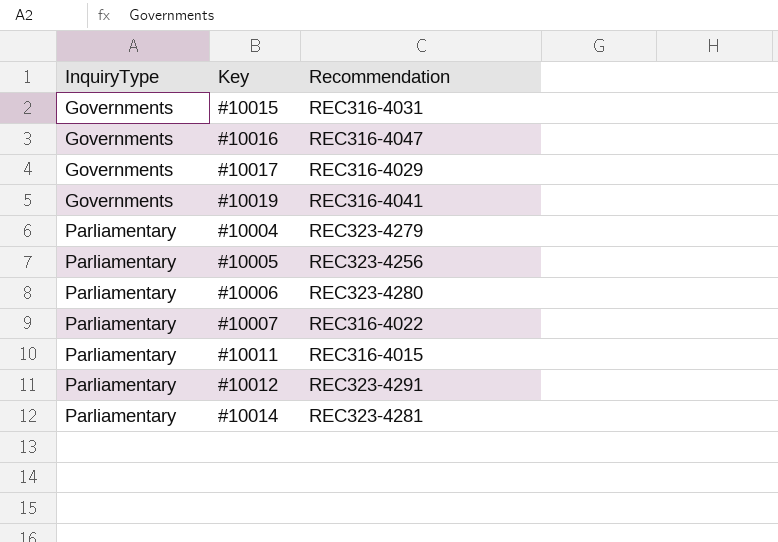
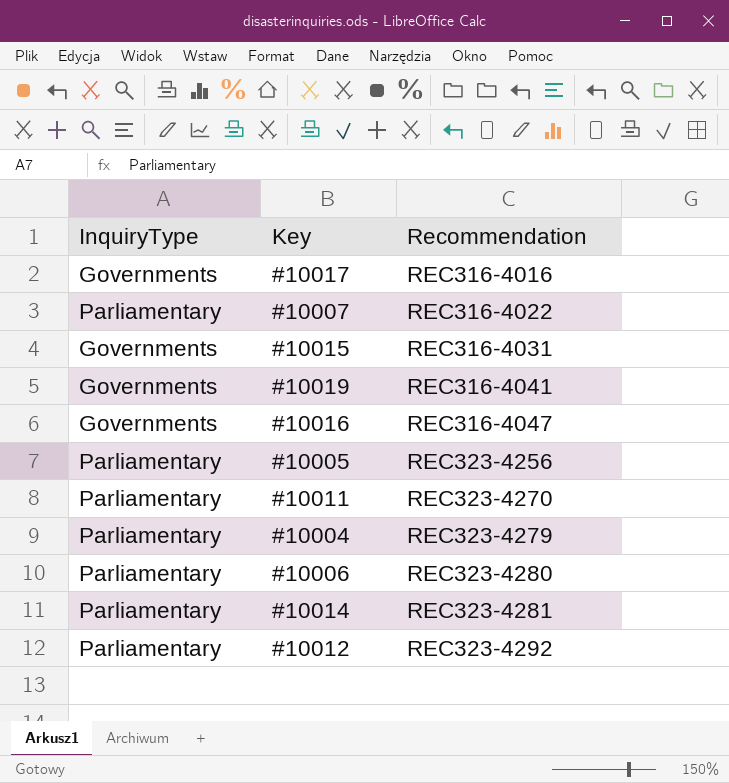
row order: InquiryType ascending -> Recommendation ascending
#10017 | Recommendation: REC316-4029 -> REC316-4016
#10011 | Recommendation: REC316-4015 -> REC323-4270
#10012 | Recommendation: REC323-4291 -> REC323-4292

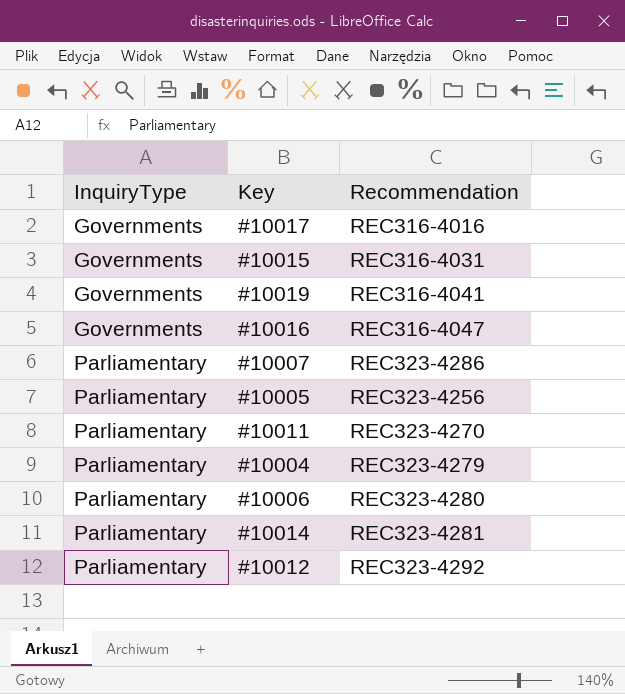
row order: Recommendation ascending -> InquiryType ascending
#10007 | Recommendation: REC316-4022 -> REC323-4286

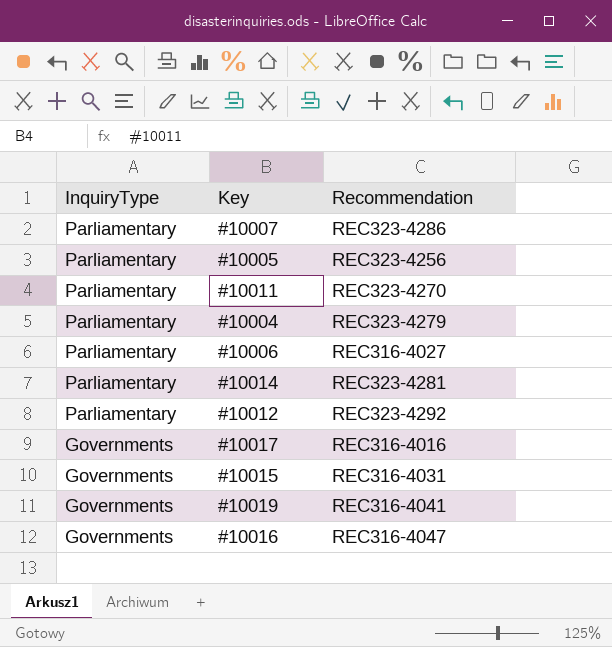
row order: InquiryType ascending -> InquiryType descending
#10006 | Recommendation: REC323-4280 -> REC316-4027

